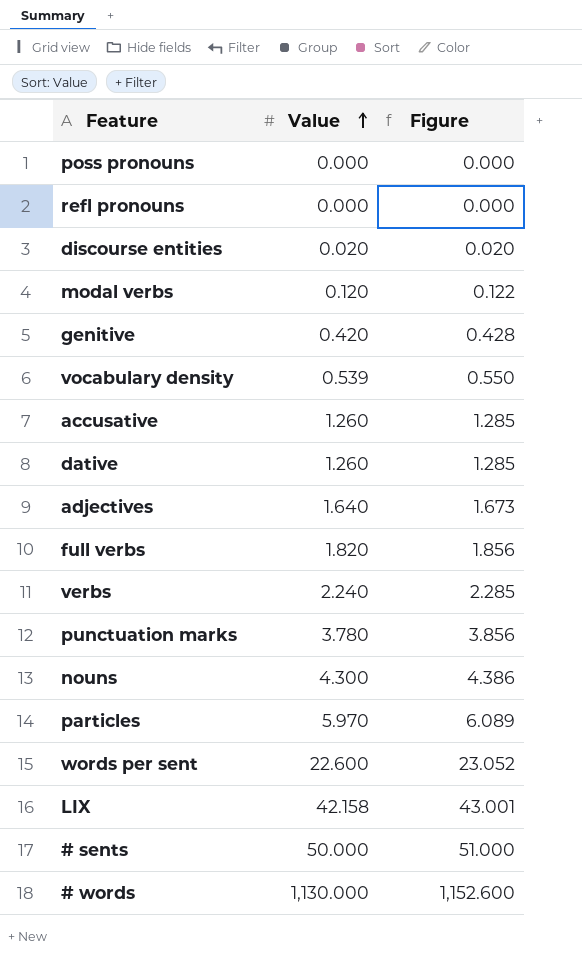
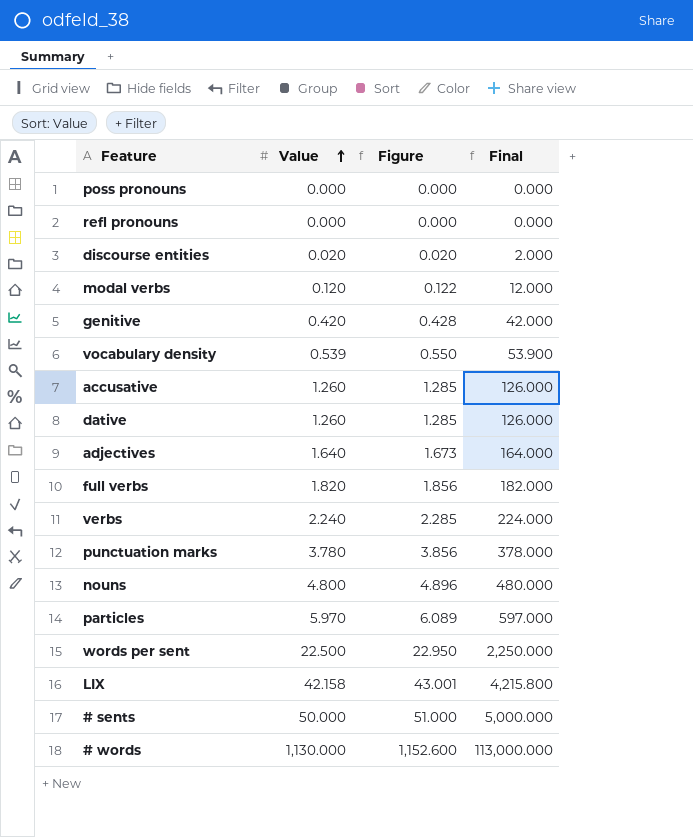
column Final | formula: none -> [Value] * 100
nouns | Value: 4.300 -> 4.800
nouns | Figure: 4.386 -> 4.896
words per sent | Value: 22.600 -> 22.500
words per sent | Figure: 23.052 -> 22.950

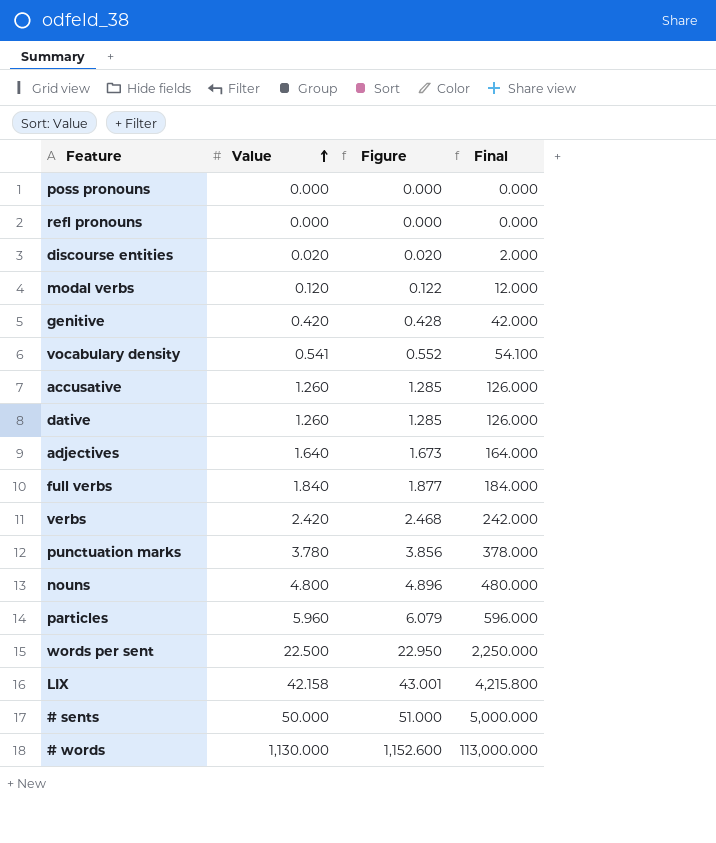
vocabulary density | Value: 0.539 -> 0.541
vocabulary density | Figure: 0.550 -> 0.552
vocabulary density | Final: 53.900 -> 54.100
full verbs | Value: 1.820 -> 1.840
full verbs | Figure: 1.856 -> 1.877
full verbs | Final: 182.000 -> 184.000
verbs | Value: 2.240 -> 2.420
verbs | Figure: 2.285 -> 2.468
verbs | Final: 224.000 -> 242.000
particles | Value: 5.970 -> 5.960
particles | Figure: 6.089 -> 6.079
particles | Final: 597.000 -> 596.000

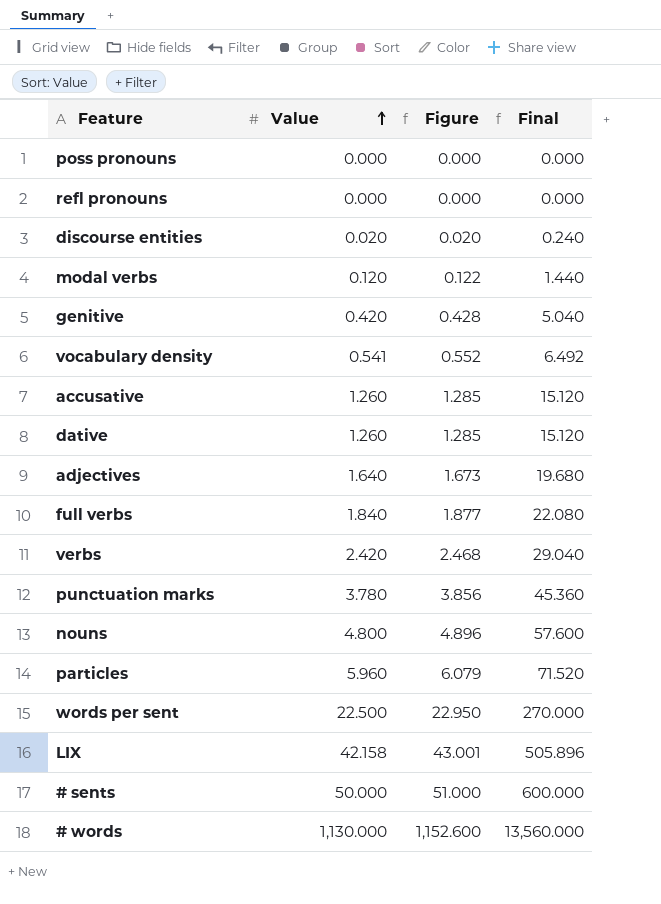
column Final | formula: [Value] * 100 -> [Value] * 12

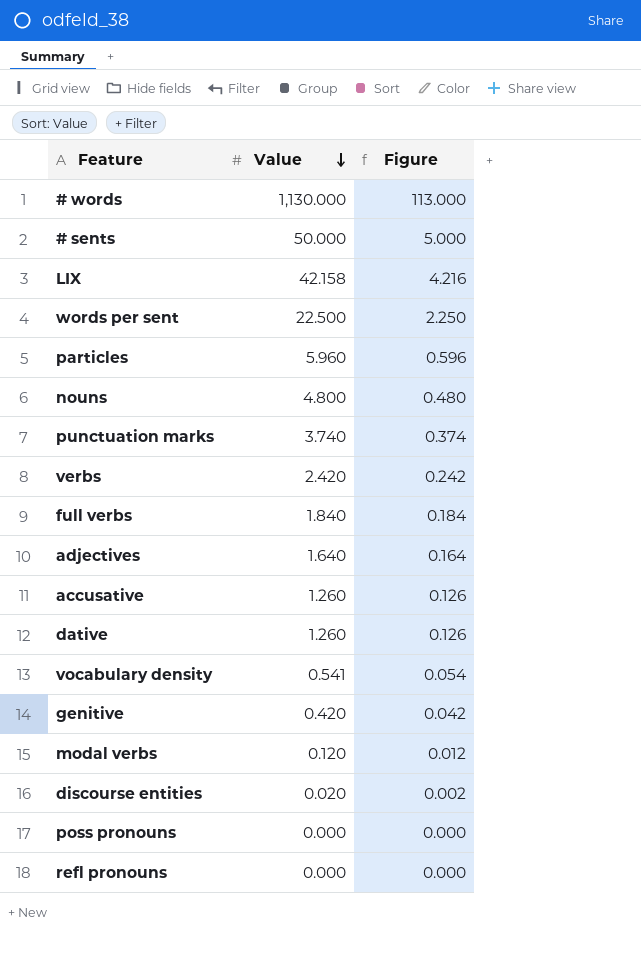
row order: Value ascending -> Value descending
column Final | formula: [Value] * 12 -> none
column Figure | formula: [Value] * 1.02 -> [Value] * 0.1
punctuation marks | Value: 3.780 -> 3.740

